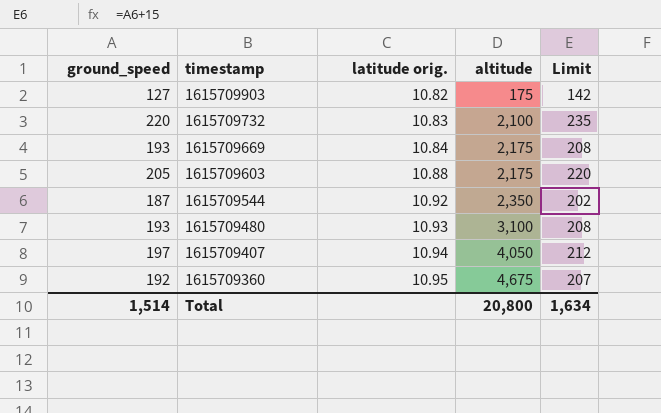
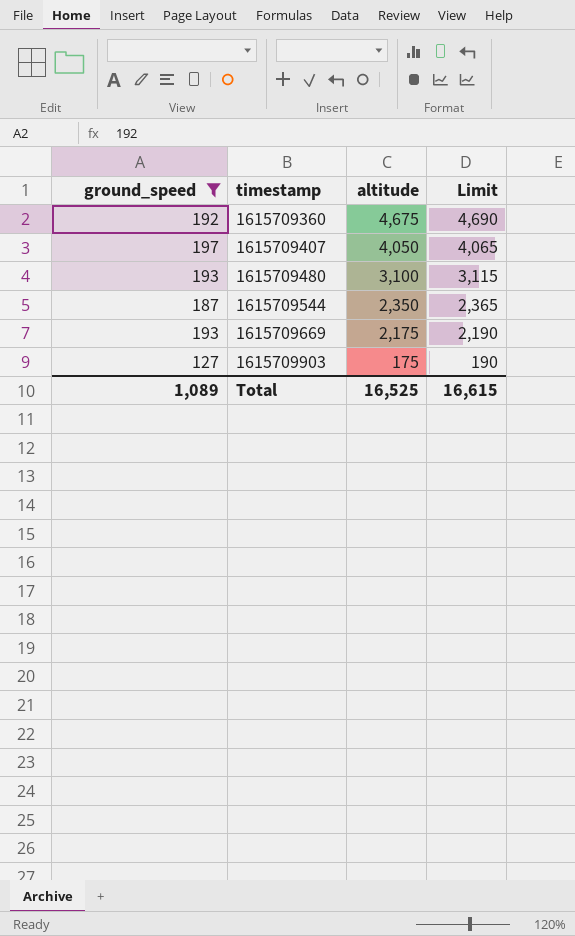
filter: none -> ground_speed <= 197
row order: timestamp descending -> timestamp ascending
column latitude orig. | position: 3 -> none
column Limit | formula: [ground_speed] + 15 -> [altitude] + 15
Total | ground_speed: 1,514 -> 1,089
Total | altitude: 20,800 -> 16,525
Total | Limit: 1,634 -> 16,615

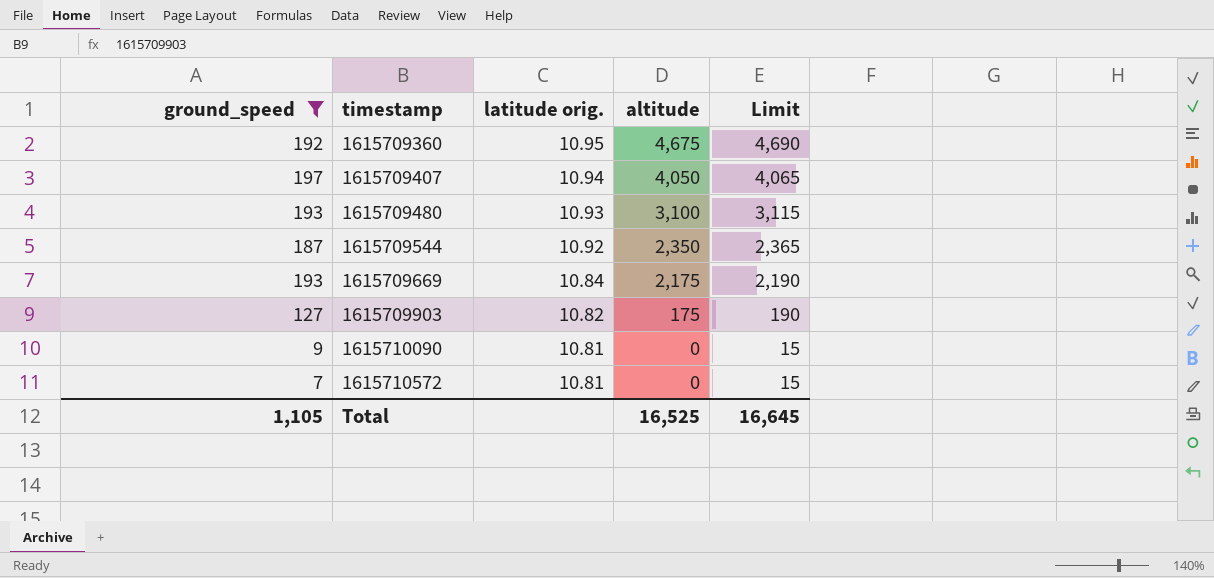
column latitude orig. | position: none -> 3
row 1615710090: none -> 9 | 10.81 | 0 | 15
row 1615710572: none -> 7 | 10.81 | 0 | 15
Total | ground_speed: 1,089 -> 1,105
Total | Limit: 16,615 -> 16,645

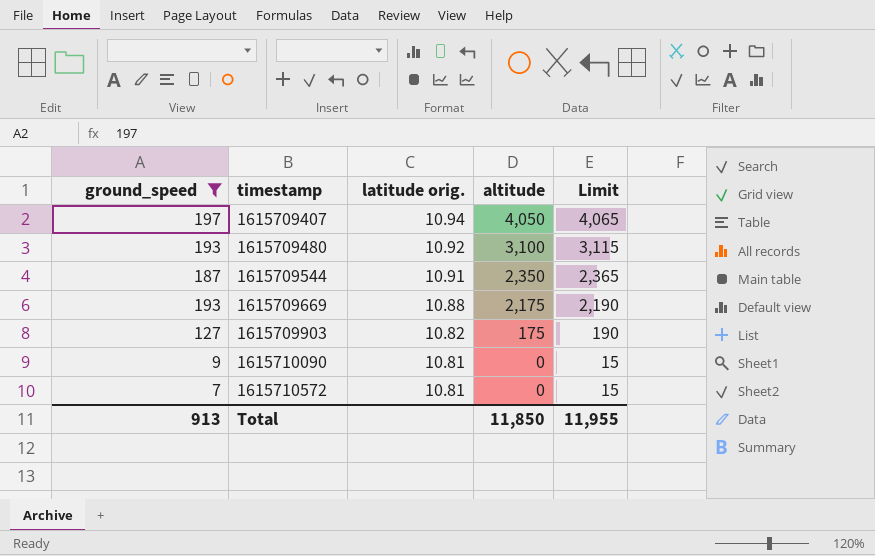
row 1615709360: 192 | 10.95 | 4,675 | 4,690 -> none
1615709480 | latitude orig.: 10.93 -> 10.92
1615709544 | latitude orig.: 10.92 -> 10.91
1615709669 | latitude orig.: 10.84 -> 10.88
Total | ground_speed: 1,105 -> 913
Total | altitude: 16,525 -> 11,850
Total | Limit: 16,645 -> 11,955

